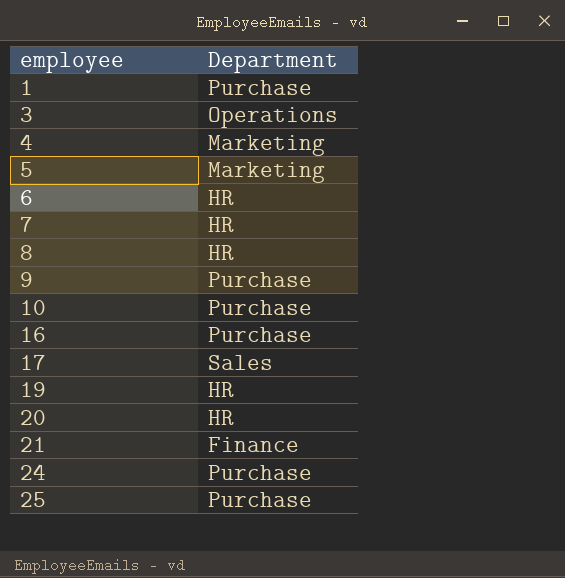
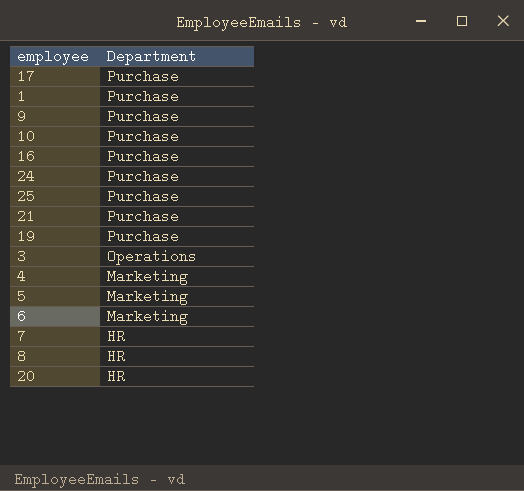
row order: employee ascending -> Department descending
17 | Department: Sales -> Purchase
21 | Department: Finance -> Purchase
19 | Department: HR -> Purchase
6 | Department: HR -> Marketing

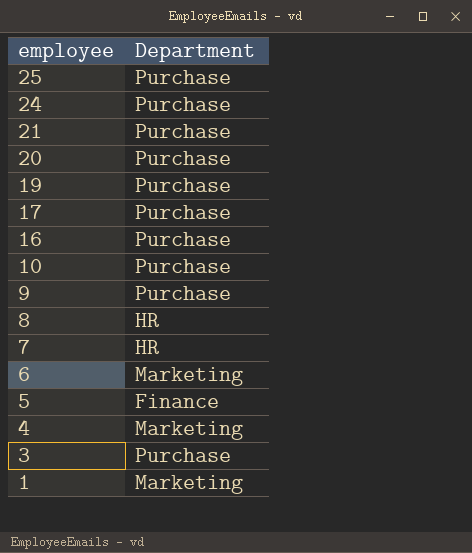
row order: Department descending -> employee descending
20 | Department: HR -> Purchase
5 | Department: Marketing -> Finance
3 | Department: Operations -> Purchase
1 | Department: Purchase -> Marketing

